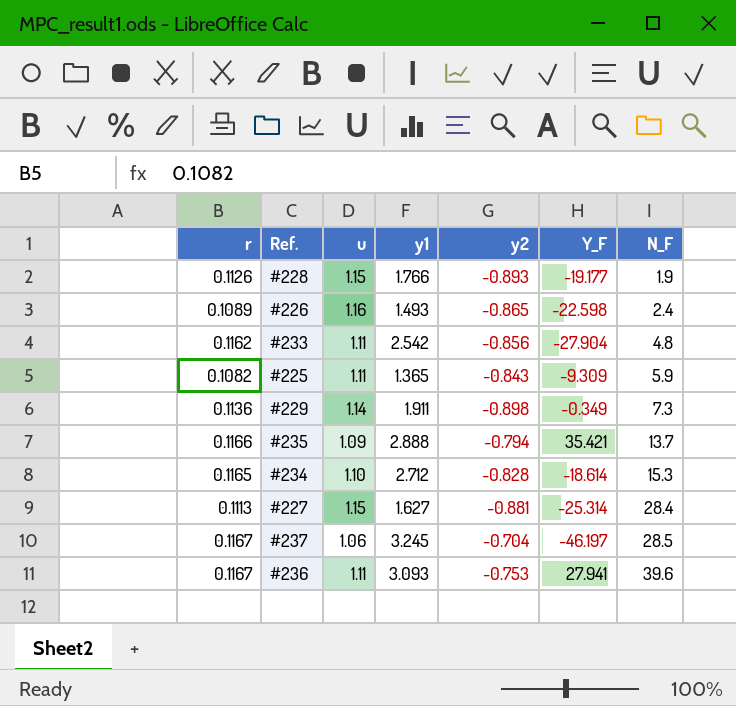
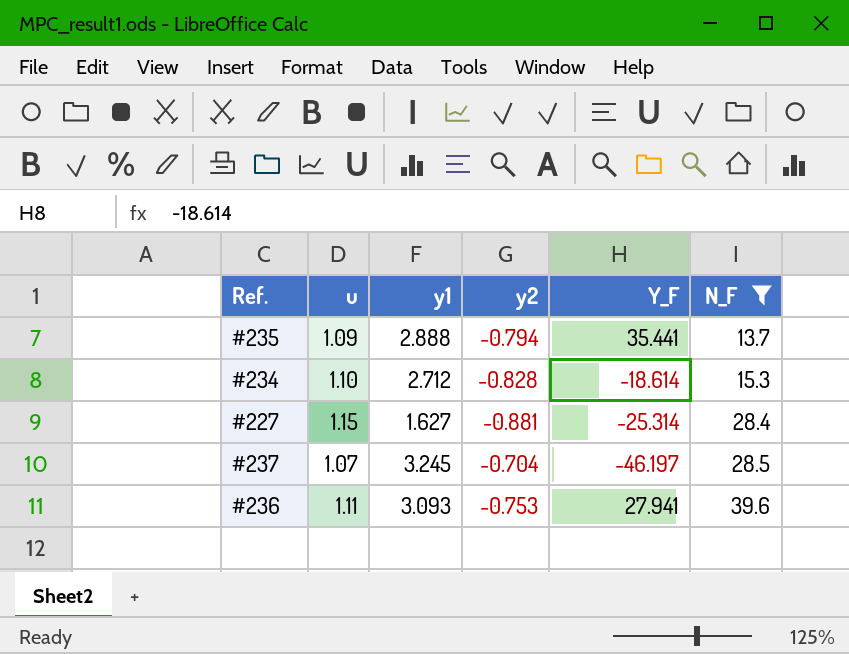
filter: none -> N_F >= 13.7
column r | position: 1 -> none
#235 | Y_F: 35.421 -> 35.441
#237 | u: 1.06 -> 1.07

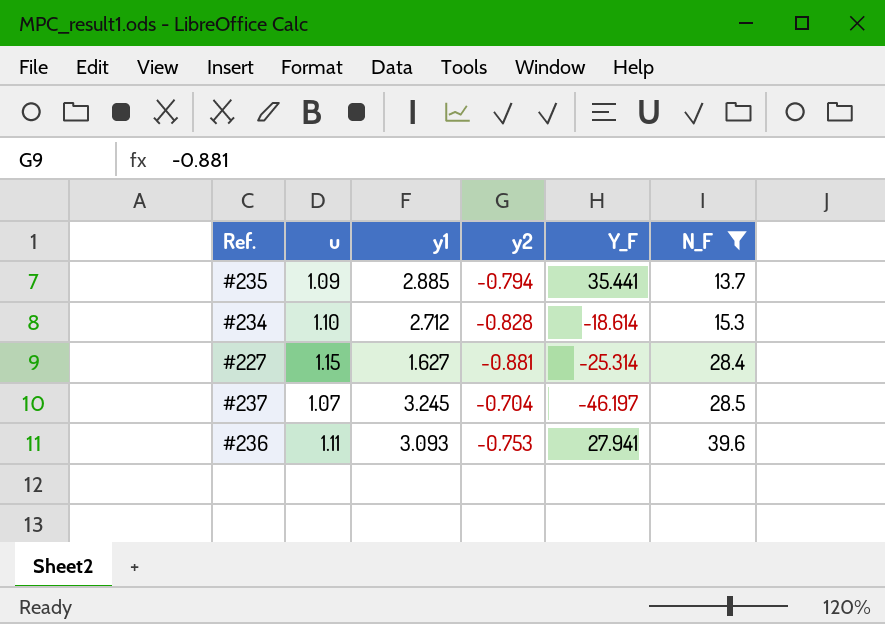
#235 | y1: 2.888 -> 2.885

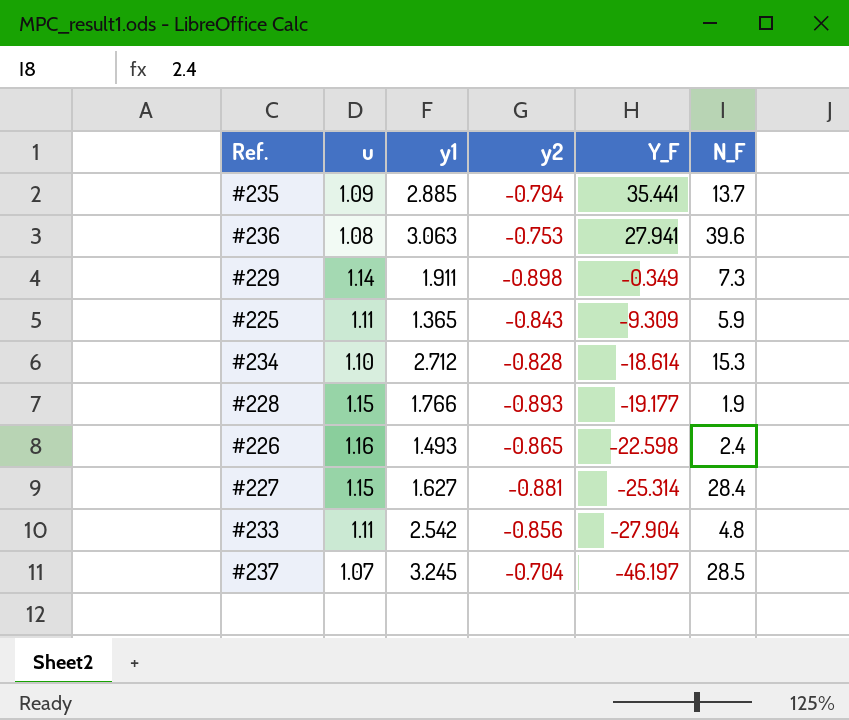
filter: N_F >= 13.7 -> none
row order: N_F ascending -> Y_F descending
#236 | u: 1.11 -> 1.08
#236 | y1: 3.093 -> 3.063

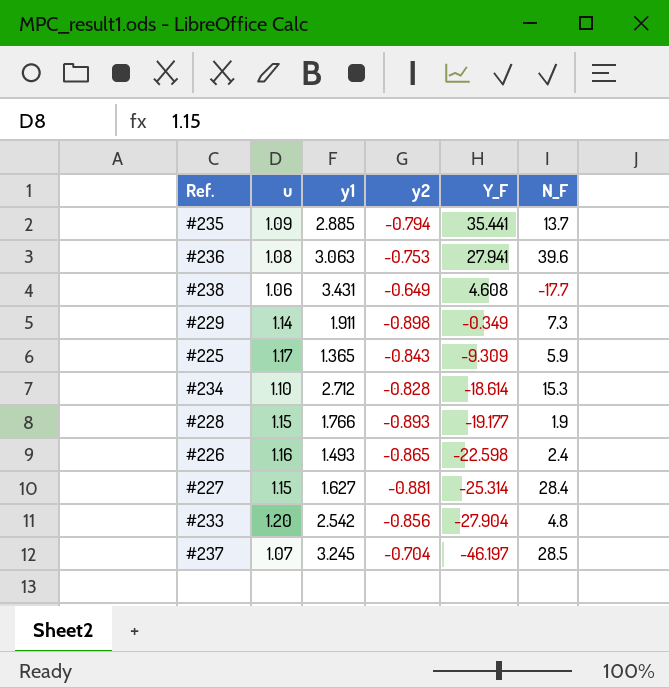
row #238: none -> 1.06 | 3.431 | -0.649 | 4.608 | -17.7
#225 | u: 1.11 -> 1.17
#233 | u: 1.11 -> 1.20

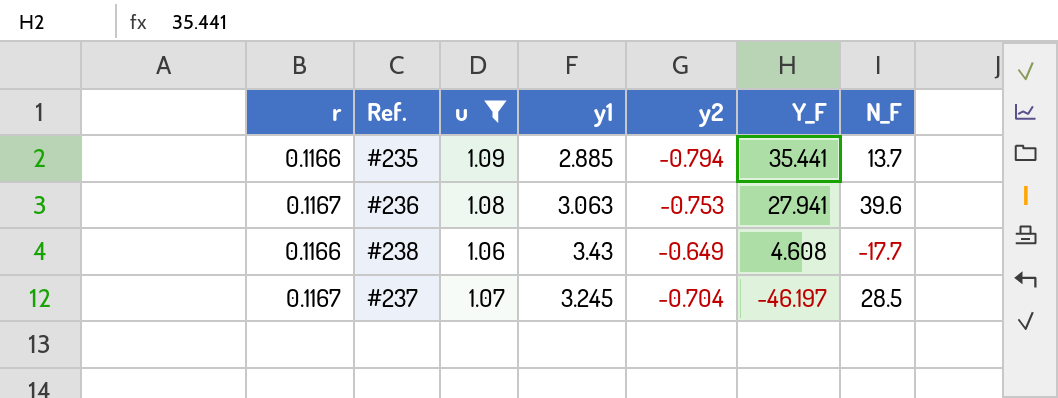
filter: none -> u <= 1.09
column r | position: none -> 1
#238 | y1: 3.431 -> 3.43

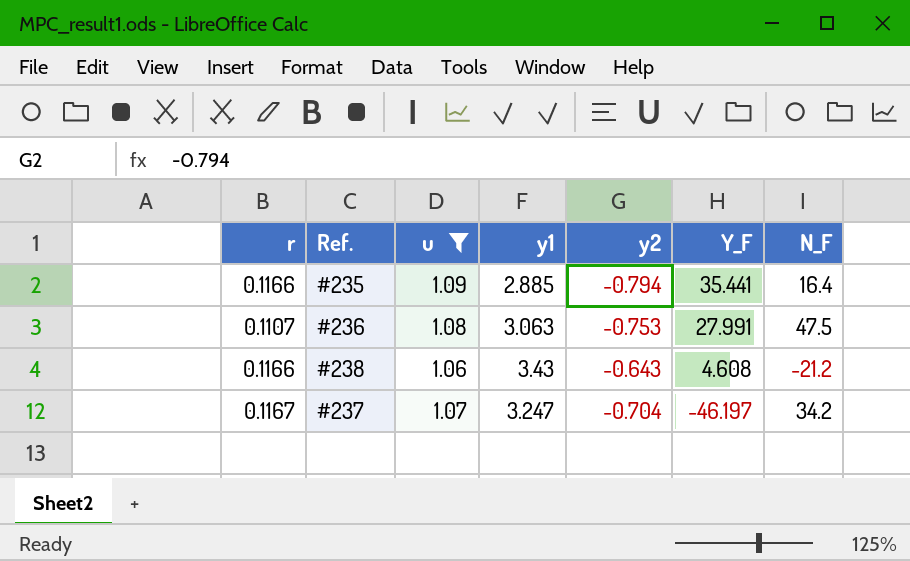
#235 | N_F: 13.7 -> 16.4
#236 | r: 0.1167 -> 0.1107
#236 | Y_F: 27.941 -> 27.991
#236 | N_F: 39.6 -> 47.5
#238 | y2: -0.649 -> -0.643
#238 | N_F: -17.7 -> -21.2
#237 | y1: 3.245 -> 3.247
#237 | N_F: 28.5 -> 34.2

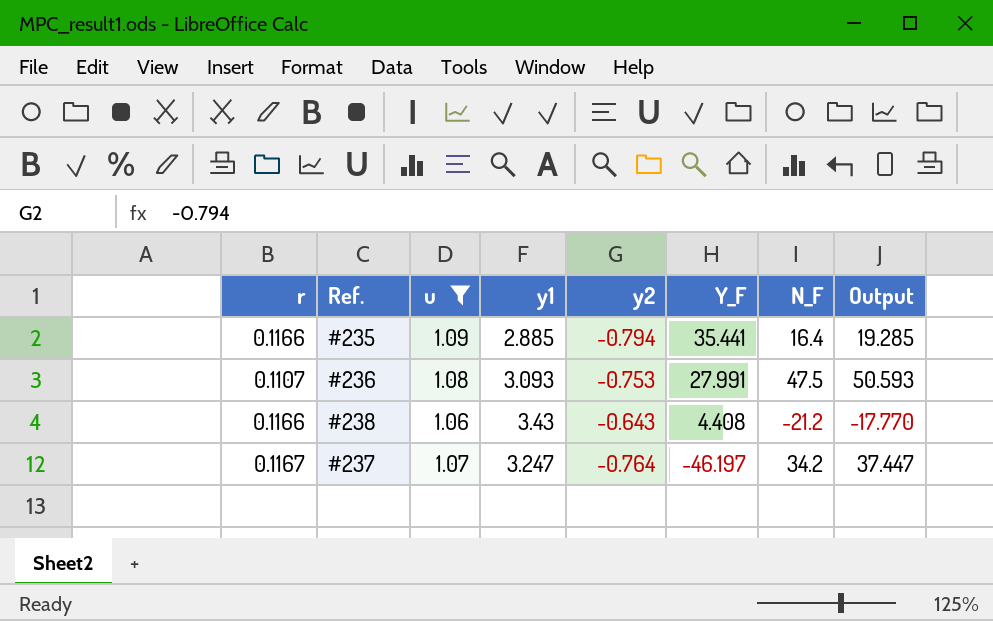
column Output | formula: none -> [y1] + [N_F]
#236 | y1: 3.063 -> 3.093
#238 | Y_F: 4.608 -> 4.408
#237 | y2: -0.704 -> -0.764

